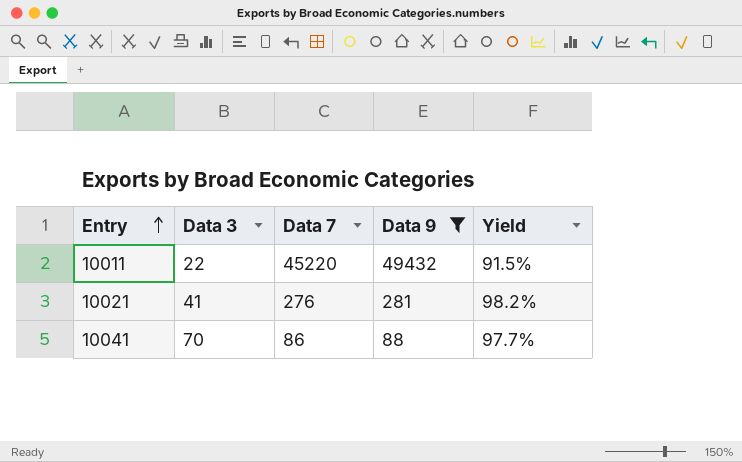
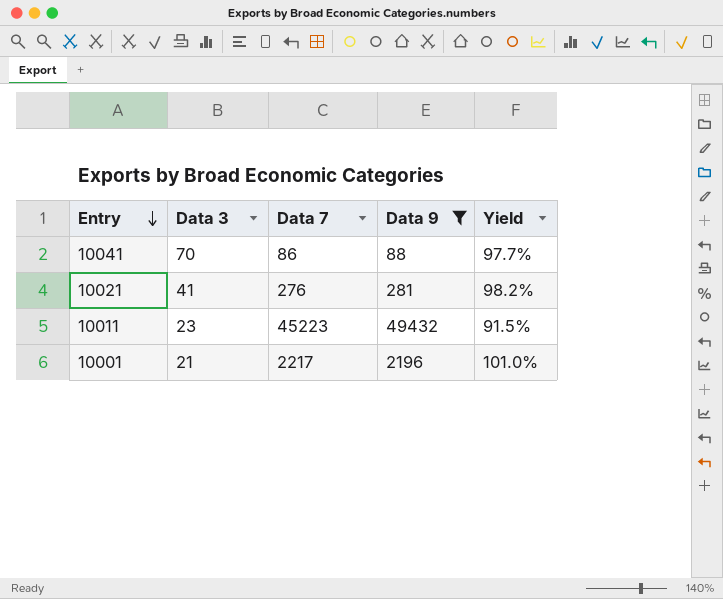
row order: Entry ascending -> Entry descending
10011 | Data 3: 22 -> 23
10011 | Data 7: 45220 -> 45223
row 10001: none -> 21 | 2217 | 2196 | 101.0%

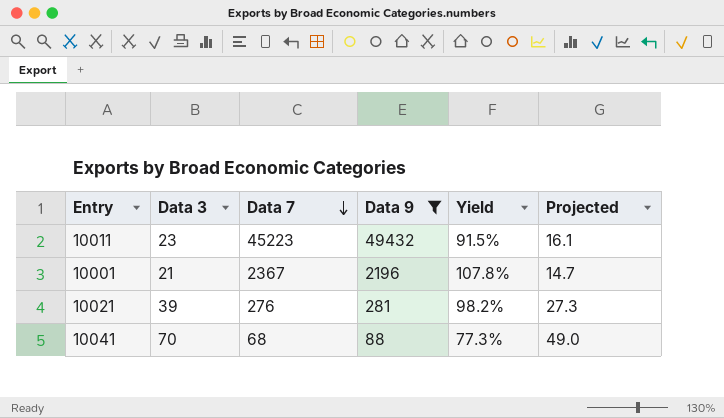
row order: Entry descending -> Data 7 descending
column Projected | formula: none -> [Data 3] * 0.7
10001 | Data 7: 2217 -> 2367
10001 | Yield: 101.0% -> 107.8%
10021 | Data 3: 41 -> 39
10041 | Data 7: 86 -> 68
10041 | Yield: 97.7% -> 77.3%

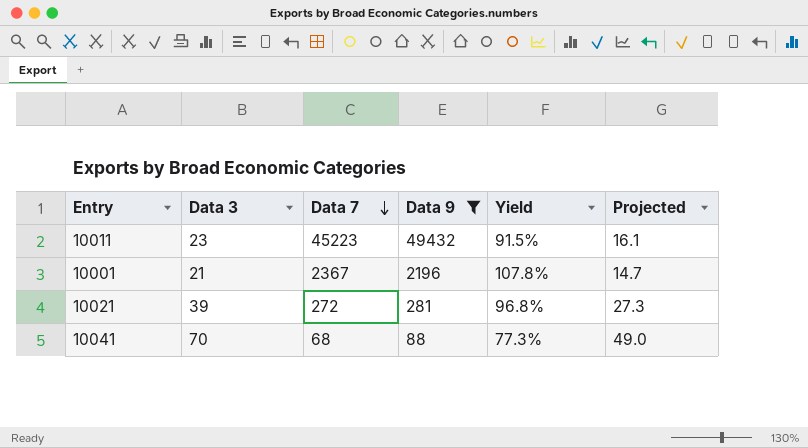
10021 | Data 7: 276 -> 272
10021 | Yield: 98.2% -> 96.8%

